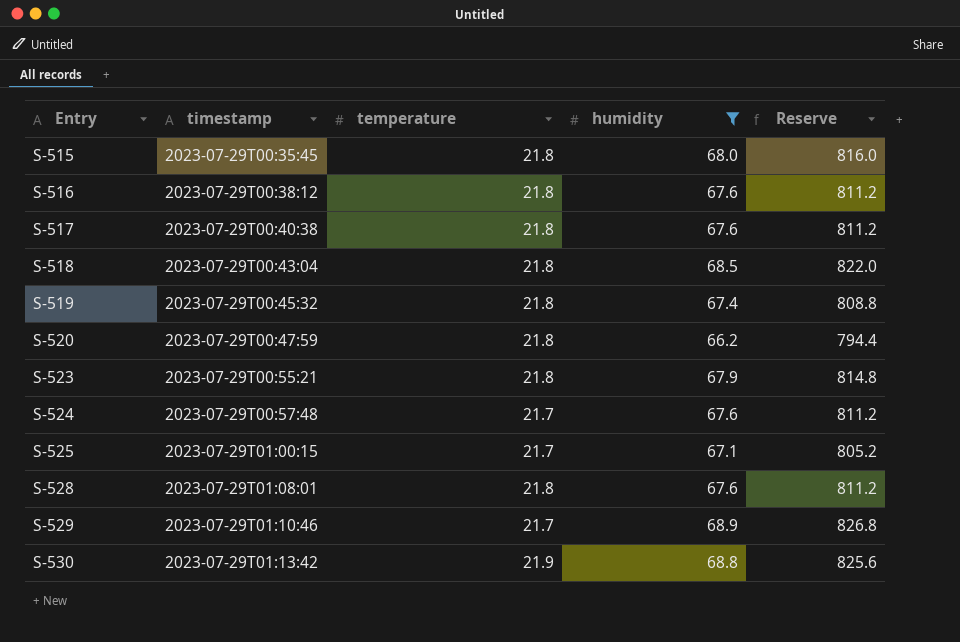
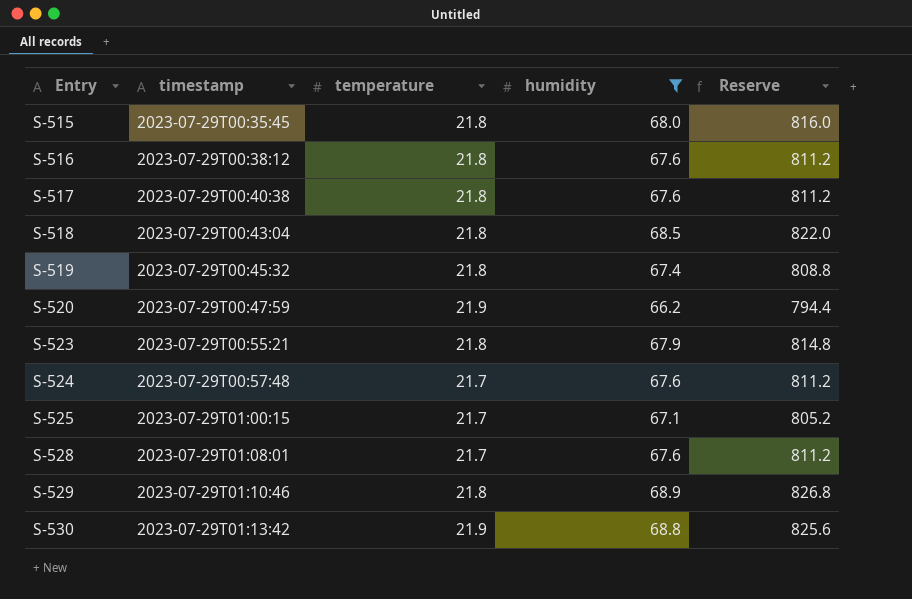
S-520 | temperature: 21.8 -> 21.9
S-528 | temperature: 21.8 -> 21.7
S-529 | temperature: 21.7 -> 21.8

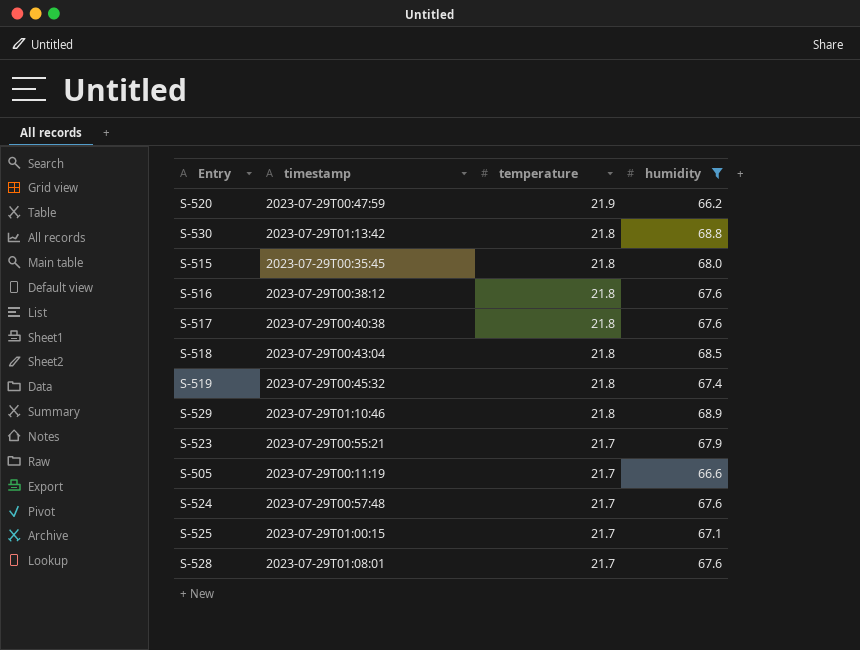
row order: Entry ascending -> temperature descending
column Reserve | formula: [humidity] * 12 -> none
S-530 | temperature: 21.9 -> 21.8
S-523 | temperature: 21.8 -> 21.7
row S-505: none -> 2023-07-29T00:11:19 | 21.7 | 66.6

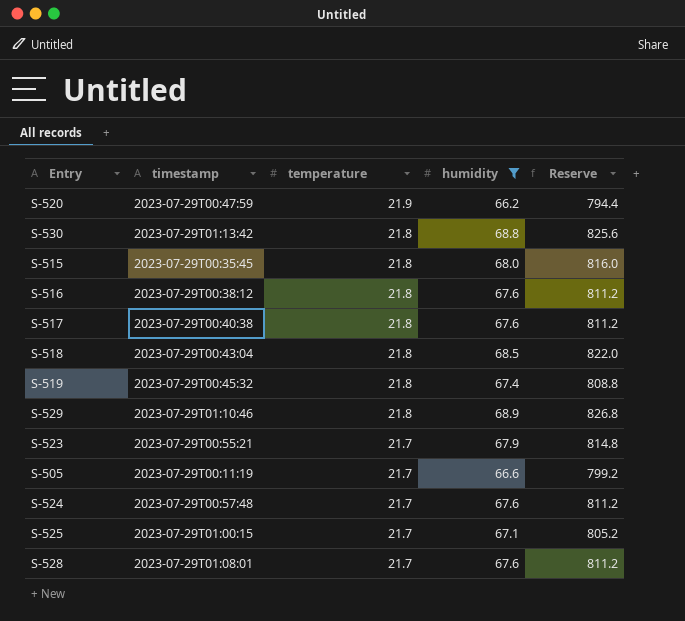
column Reserve | formula: none -> [humidity] * 12

